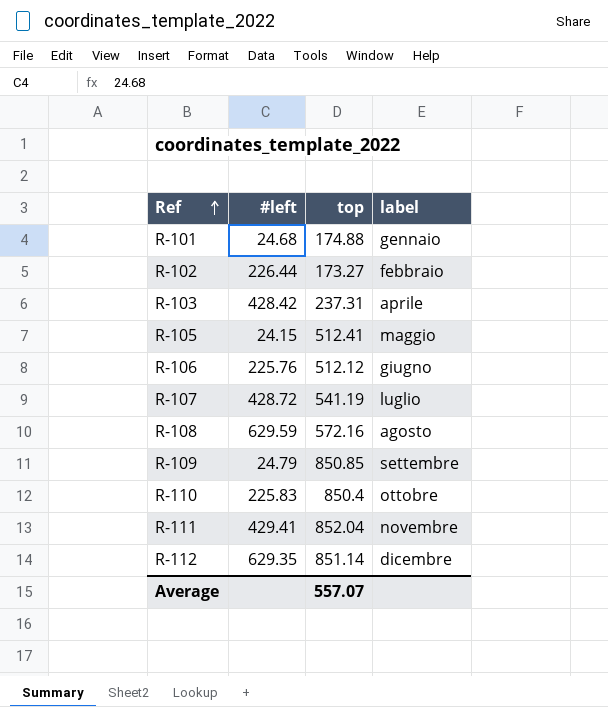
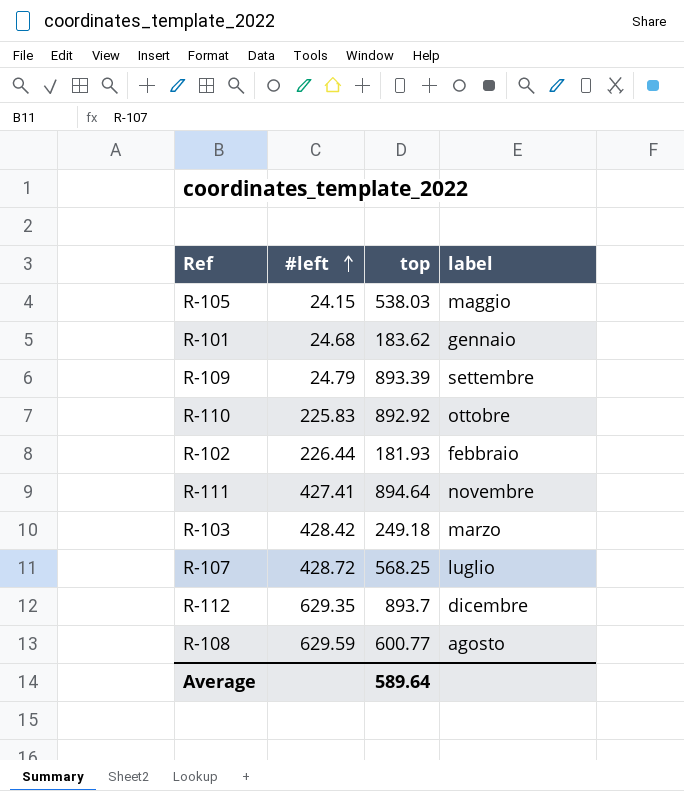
row order: Ref ascending -> #left ascending
row R-106: 225.76 | 512.12 | giugno -> none
R-105 | top: 512.41 -> 538.03
R-101 | top: 174.88 -> 183.62
R-109 | top: 850.85 -> 893.39
R-110 | top: 850.4 -> 892.92
R-102 | top: 173.27 -> 181.93
R-111 | #left: 429.41 -> 427.41
R-111 | top: 852.04 -> 894.64
R-103 | top: 237.31 -> 249.18
R-103 | label: aprile -> marzo
R-107 | top: 541.19 -> 568.25
R-112 | top: 851.14 -> 893.7
R-108 | top: 572.16 -> 600.77
Average | top: 557.07 -> 589.64

